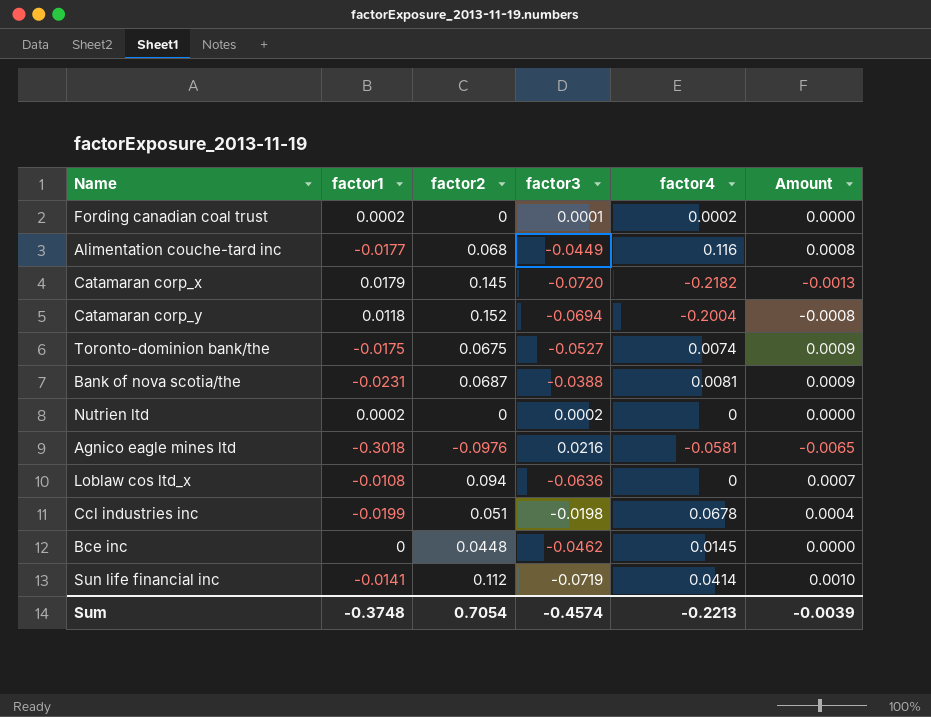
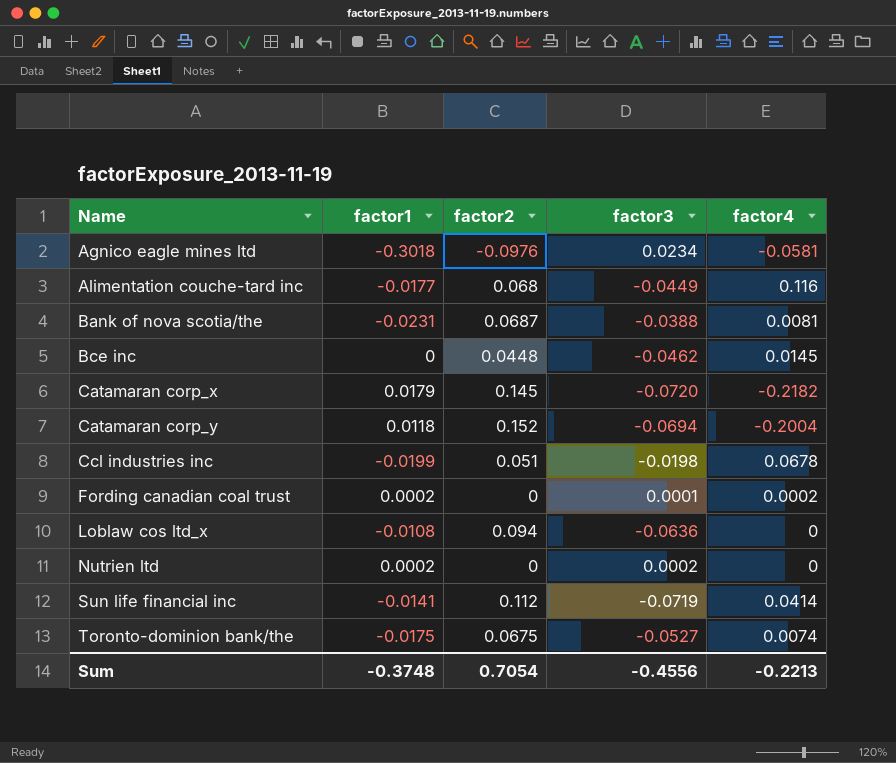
row order: none -> Name ascending
column Amount | formula: [factor1] * [factor3] -> none
Agnico eagle mines ltd | factor3: 0.0216 -> 0.0234
Sum | factor3: -0.4574 -> -0.4556

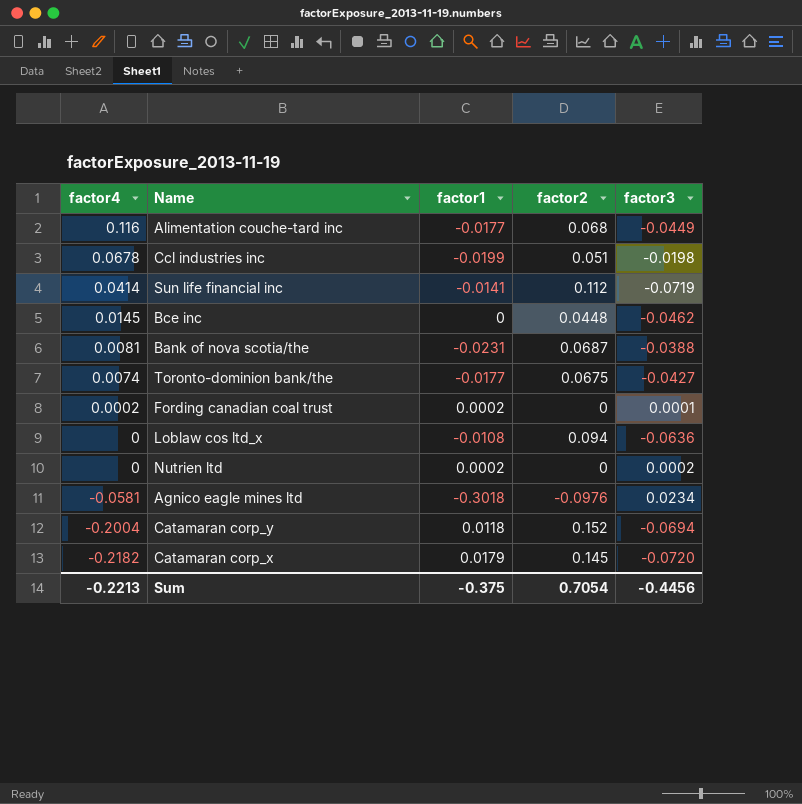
row order: Name ascending -> factor4 descending
column factor4 | position: 5 -> 1
Toronto-dominion bank/the | factor1: -0.0175 -> -0.0177
Toronto-dominion bank/the | factor3: -0.0527 -> -0.0427
Sum | factor1: -0.3748 -> -0.375
Sum | factor3: -0.4556 -> -0.4456

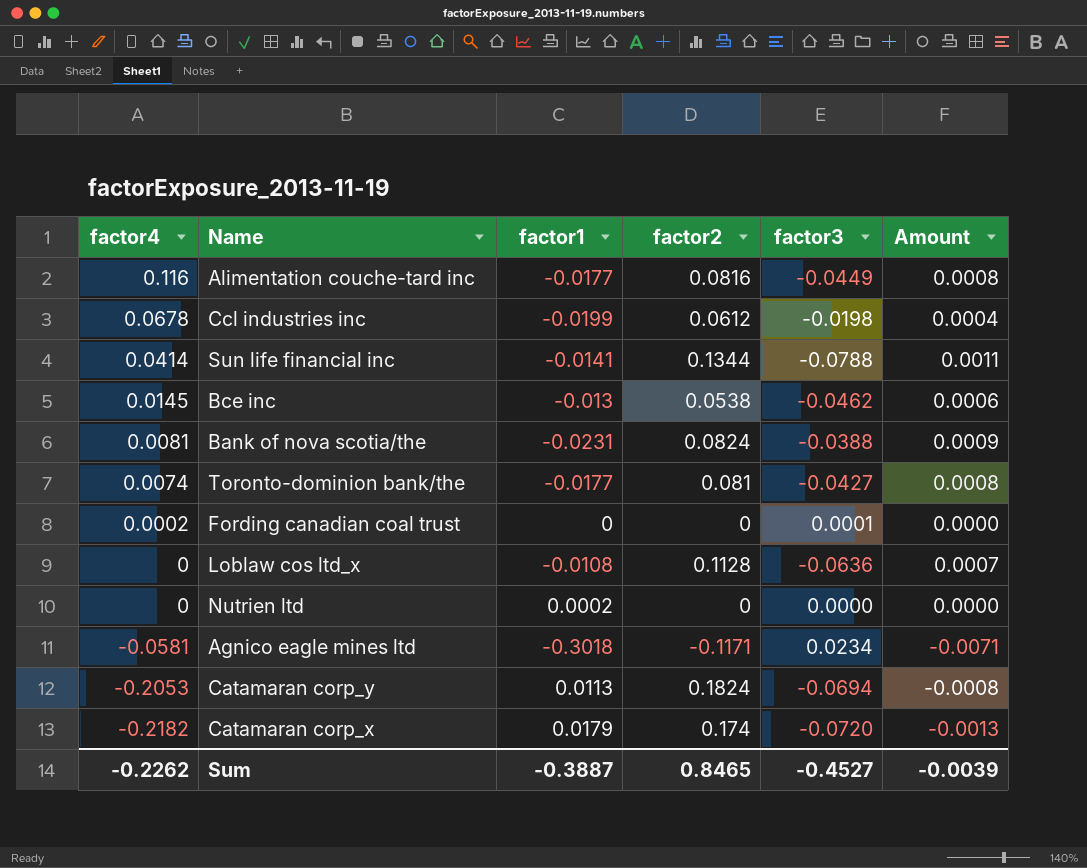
column Amount | formula: none -> [factor1] * [factor3]
Alimentation couche-tard inc | factor2: 0.068 -> 0.0816
Ccl industries inc | factor2: 0.051 -> 0.0612
Sun life financial inc | factor2: 0.112 -> 0.1344
Sun life financial inc | factor3: -0.0719 -> -0.0788
Bce inc | factor1: 0 -> -0.013
Bce inc | factor2: 0.0448 -> 0.0538
Bank of nova scotia/the | factor2: 0.0687 -> 0.0824
Toronto-dominion bank/the | factor2: 0.0675 -> 0.081
Fording canadian coal trust | factor1: 0.0002 -> 0
Loblaw cos ltd_x | factor2: 0.094 -> 0.1128
Nutrien ltd | factor3: 0.0002 -> 0.0000
Agnico eagle mines ltd | factor2: -0.0976 -> -0.1171
Catamaran corp_y | factor4: -0.2004 -> -0.2053
Catamaran corp_y | factor1: 0.0118 -> 0.0113
Catamaran corp_y | factor2: 0.152 -> 0.1824
Catamaran corp_x | factor2: 0.145 -> 0.174
Sum | factor4: -0.2213 -> -0.2262
Sum | factor1: -0.375 -> -0.3887
Sum | factor2: 0.7054 -> 0.8465
Sum | factor3: -0.4456 -> -0.4527

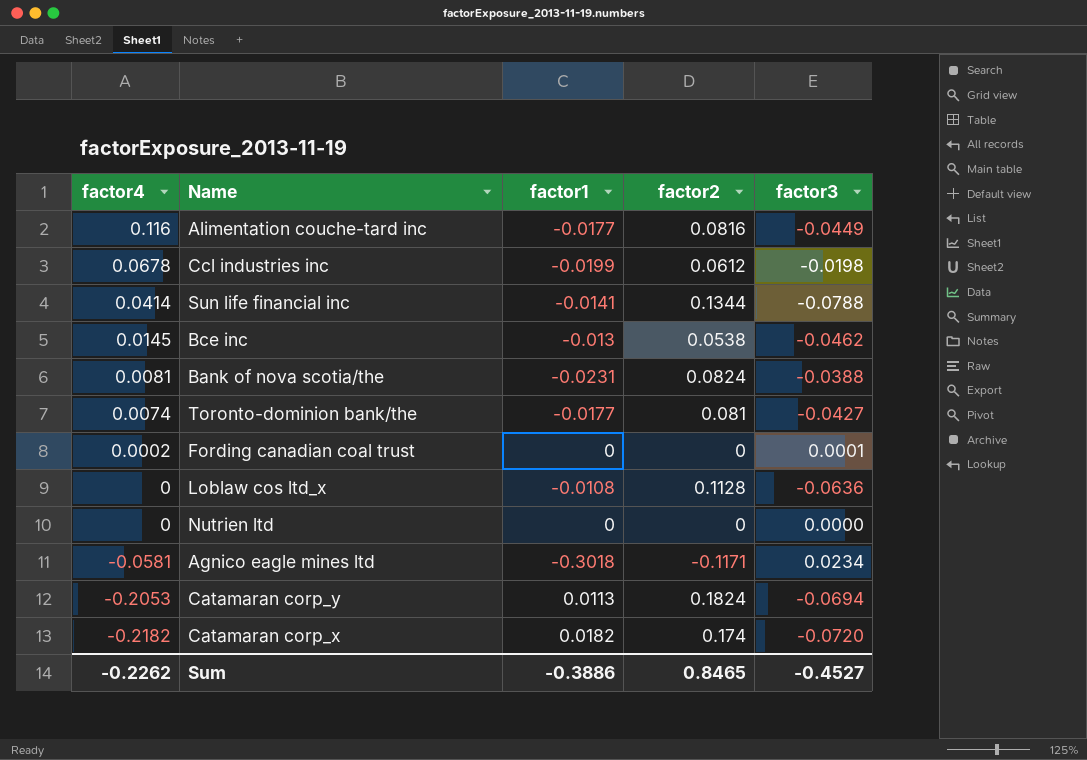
column Amount | formula: [factor1] * [factor3] -> none
Nutrien ltd | factor1: 0.0002 -> 0
Catamaran corp_x | factor1: 0.0179 -> 0.0182
Sum | factor1: -0.3887 -> -0.3886

